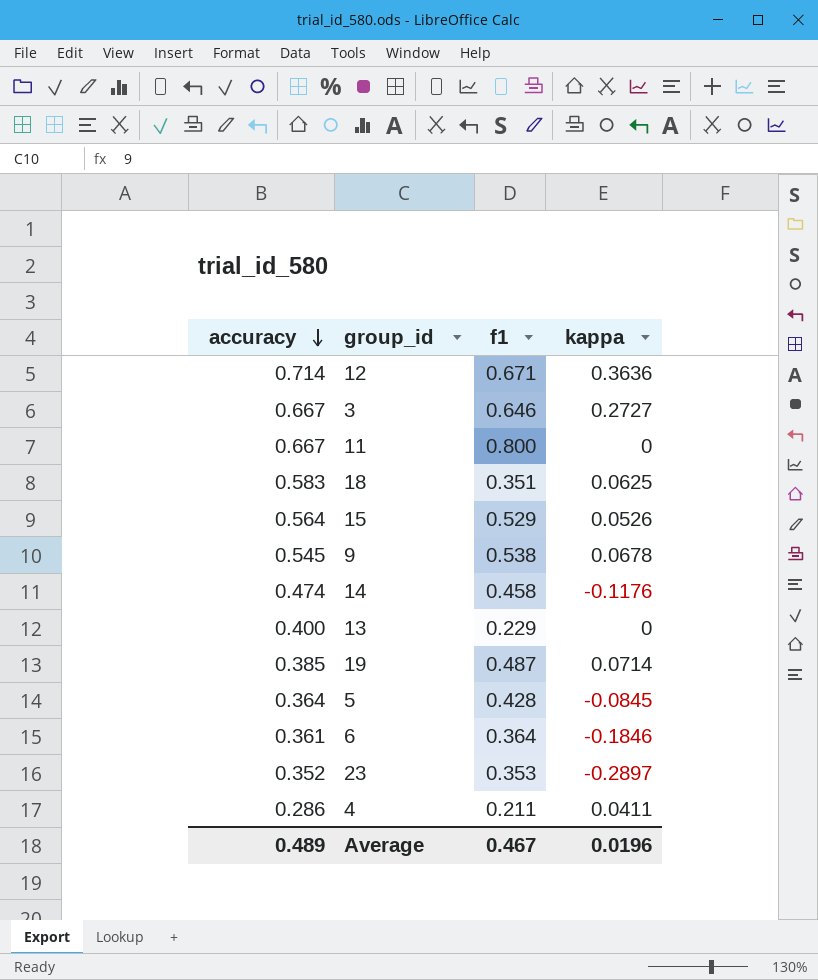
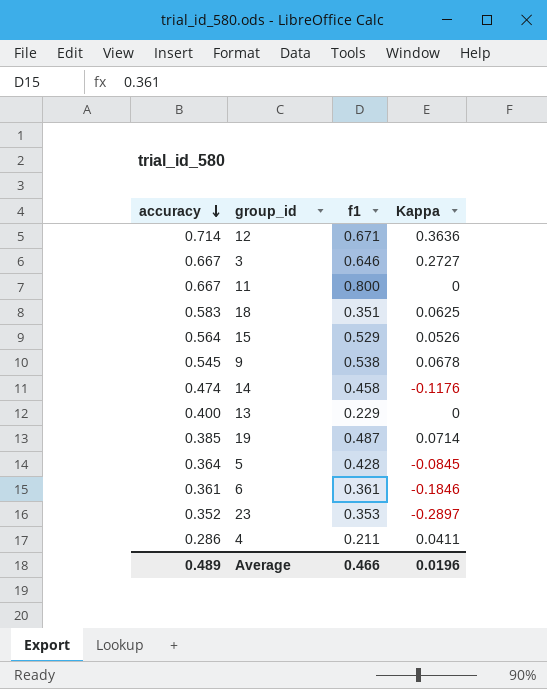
column name: kappa -> Kappa
6 | f1: 0.364 -> 0.361
Average | f1: 0.467 -> 0.466

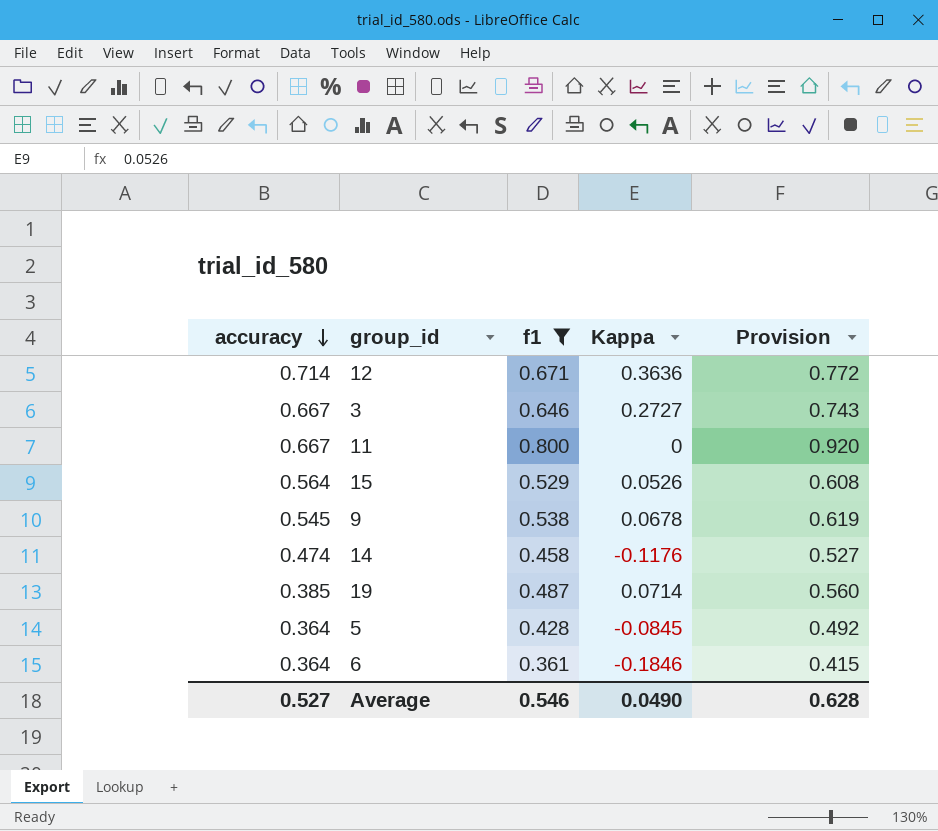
filter: none -> f1 >= 0.361
column Provision | formula: none -> [f1] * 1.15
6 | accuracy: 0.361 -> 0.364
Average | accuracy: 0.489 -> 0.527
Average | f1: 0.466 -> 0.546
Average | Kappa: 0.0196 -> 0.0490

